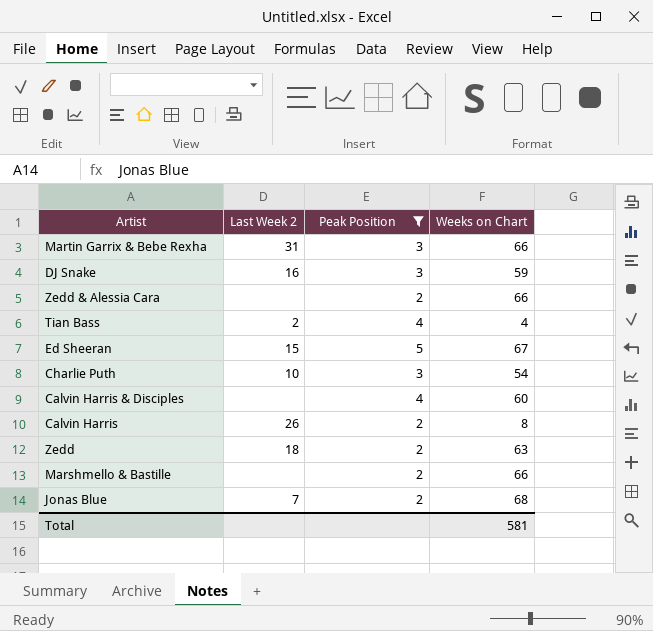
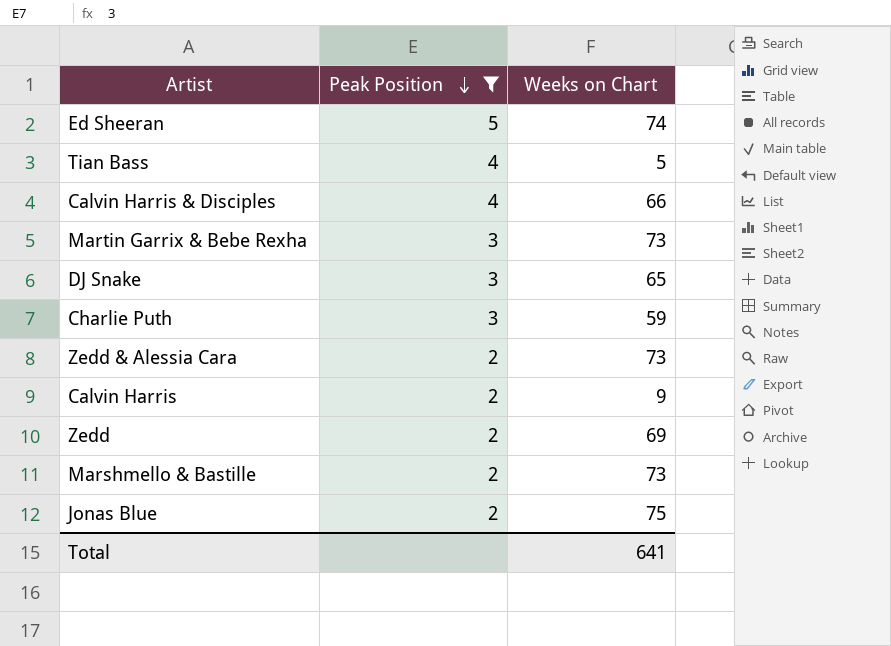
row order: none -> Peak Position descending
column Last Week 2 | position: 2 -> none
Ed Sheeran | Weeks on Chart: 67 -> 74
Tian Bass | Weeks on Chart: 4 -> 5
Calvin Harris & Disciples | Weeks on Chart: 60 -> 66
Martin Garrix & Bebe Rexha | Weeks on Chart: 66 -> 73
DJ Snake | Weeks on Chart: 59 -> 65
Charlie Puth | Weeks on Chart: 54 -> 59
Zedd & Alessia Cara | Weeks on Chart: 66 -> 73
Calvin Harris | Weeks on Chart: 8 -> 9
Zedd | Weeks on Chart: 63 -> 69
Marshmello & Bastille | Weeks on Chart: 66 -> 73
Jonas Blue | Weeks on Chart: 68 -> 75
Total | Weeks on Chart: 581 -> 641

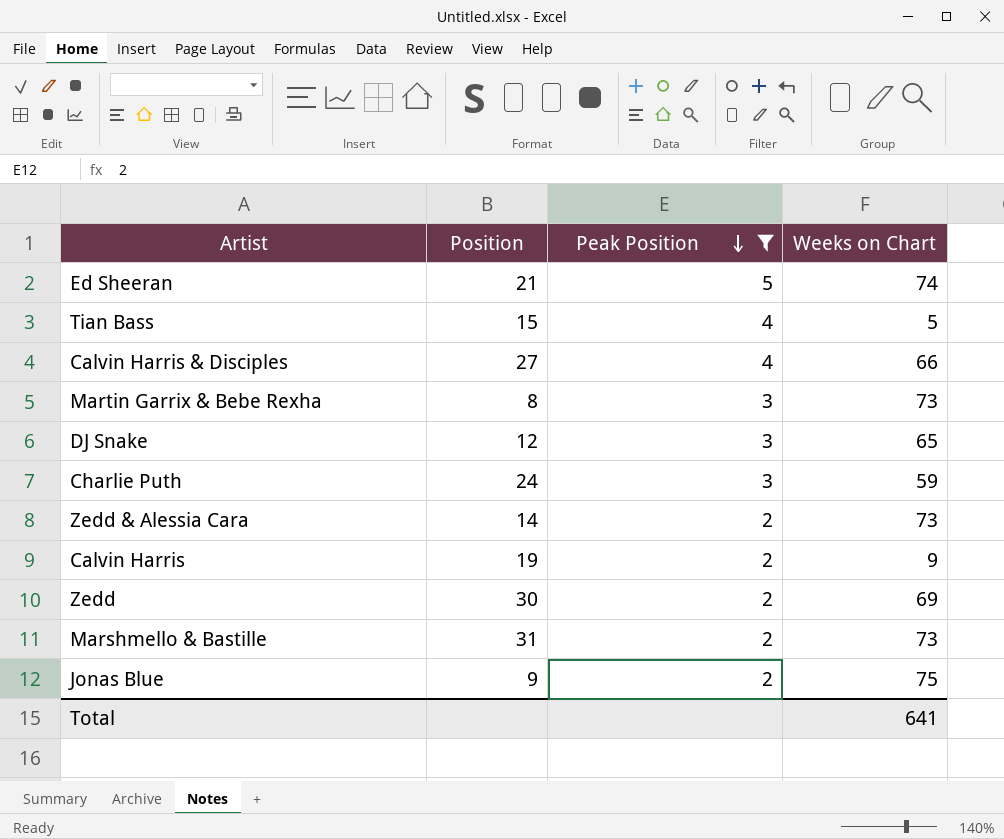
column Position | position: none -> 2

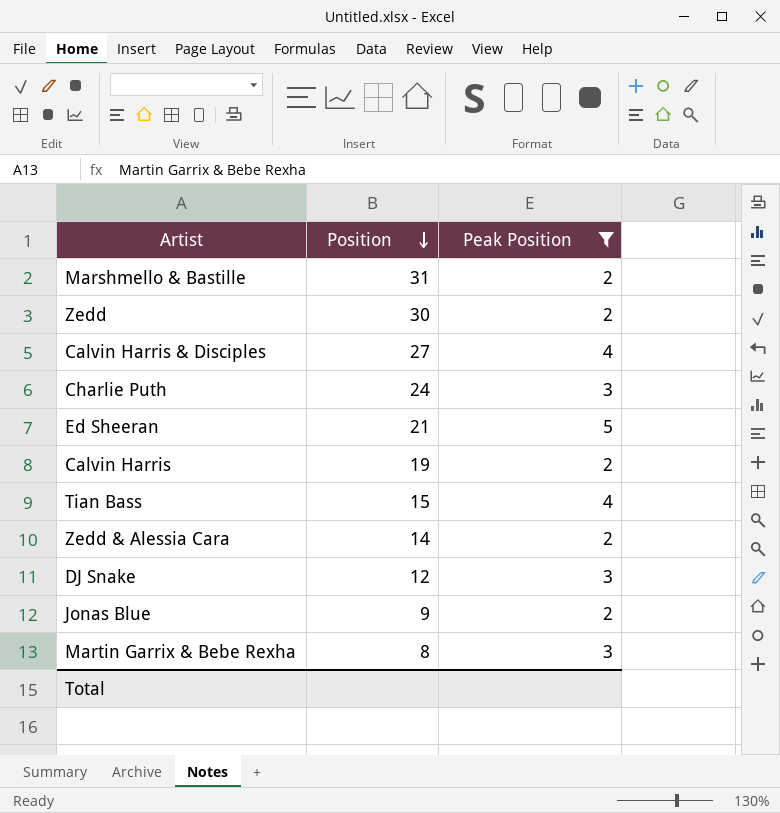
row order: Peak Position descending -> Position descending
column Weeks on Chart | position: 4 -> none

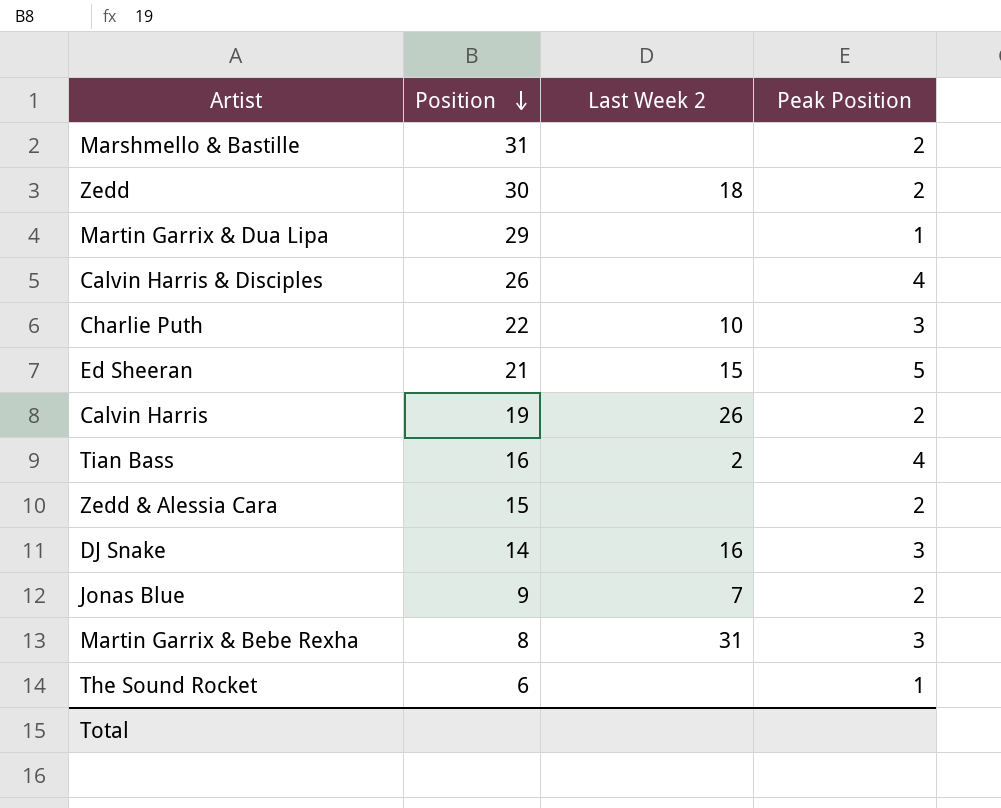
filter: Peak Position != 1 -> none
column Last Week 2 | position: none -> 3
Calvin Harris & Disciples | Position: 27 -> 26
Charlie Puth | Position: 24 -> 22
Tian Bass | Position: 15 -> 16
Zedd & Alessia Cara | Position: 14 -> 15
DJ Snake | Position: 12 -> 14

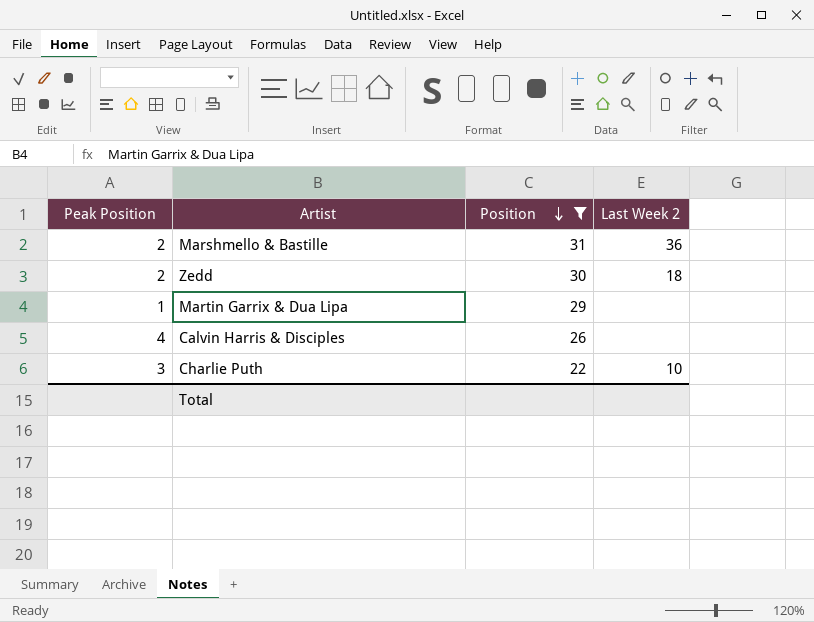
filter: none -> Position >= 22
column Peak Position | position: 4 -> 1
Marshmello & Bastille | Last Week 2: none -> 36

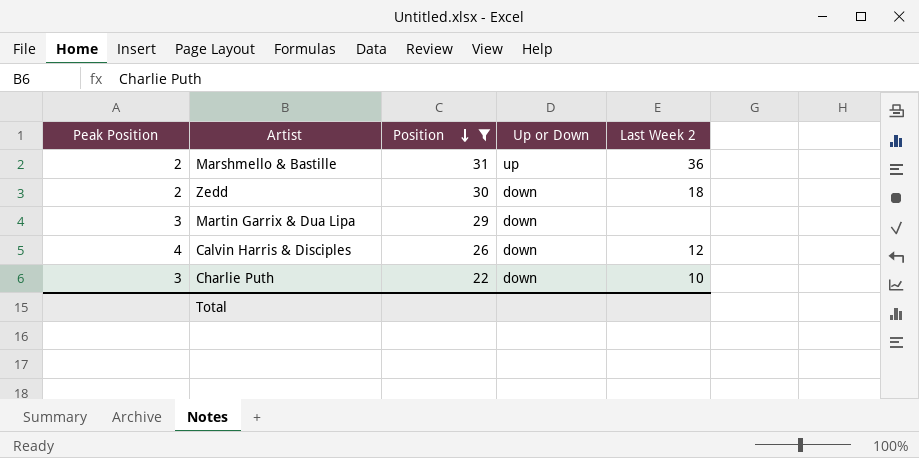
column Up or Down | position: none -> 4
Martin Garrix & Dua Lipa | Peak Position: 1 -> 3
Calvin Harris & Disciples | Last Week 2: none -> 12

